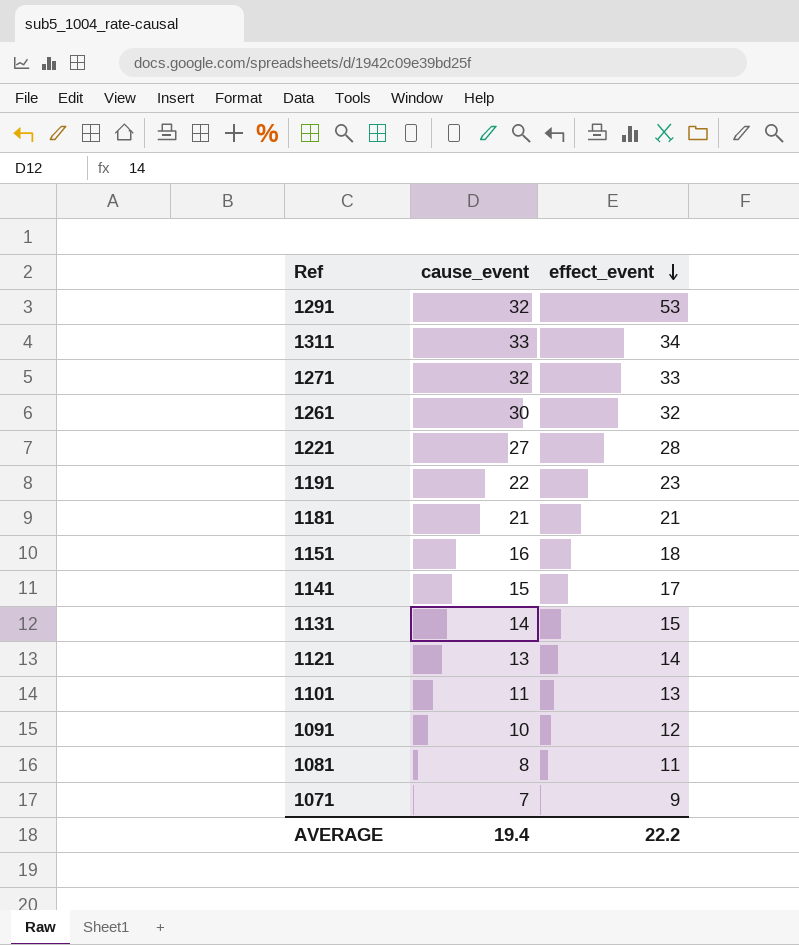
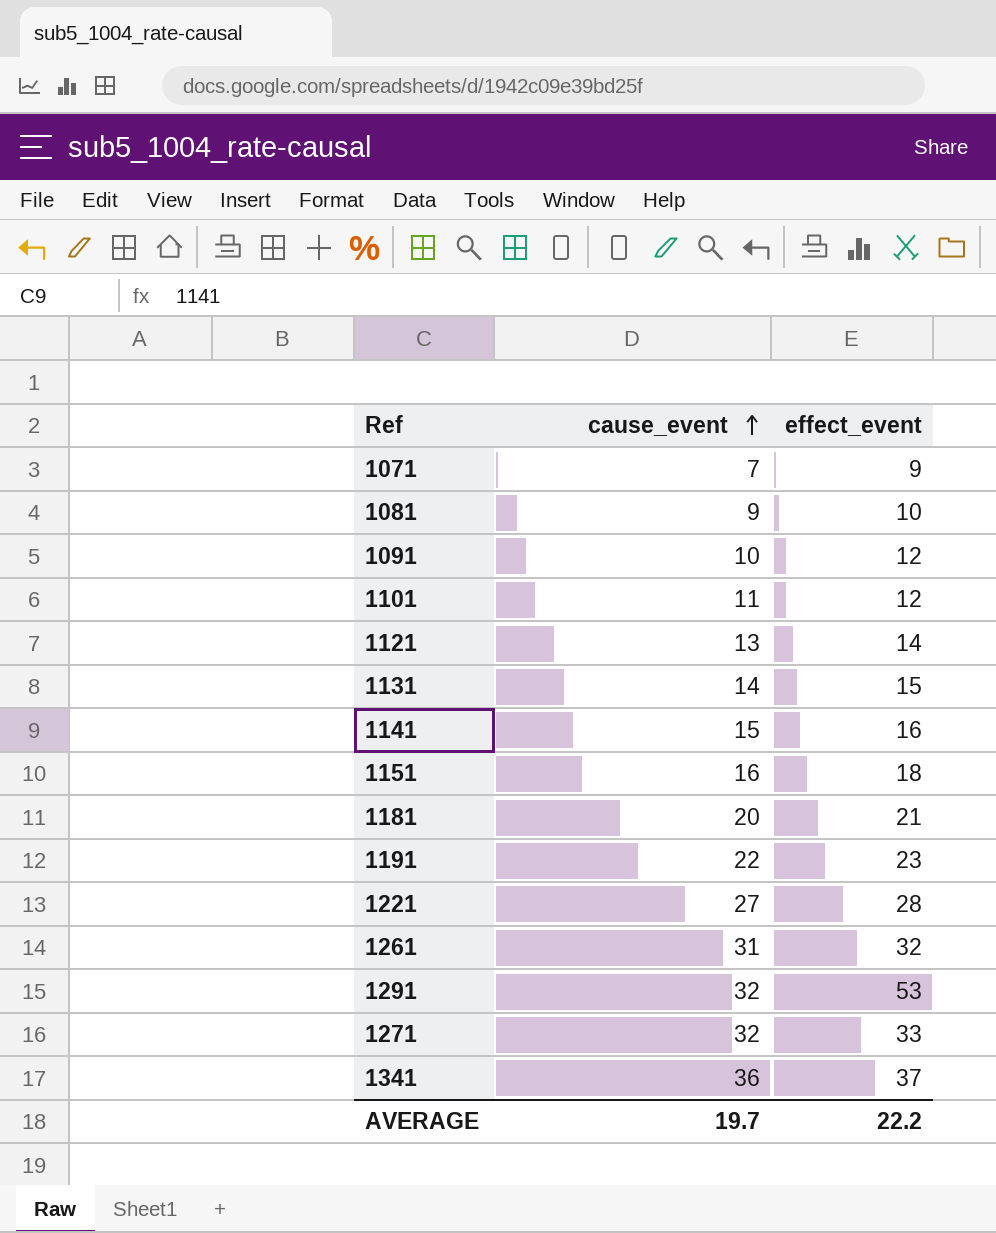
row order: effect_event descending -> cause_event ascending
row 1311: 33 | 34 -> none
1081 | cause_event: 8 -> 9
1081 | effect_event: 11 -> 10
1101 | effect_event: 13 -> 12
1141 | effect_event: 17 -> 16
1181 | cause_event: 21 -> 20
1261 | cause_event: 30 -> 31
row 1341: none -> 36 | 37
AVERAGE | cause_event: 19.4 -> 19.7

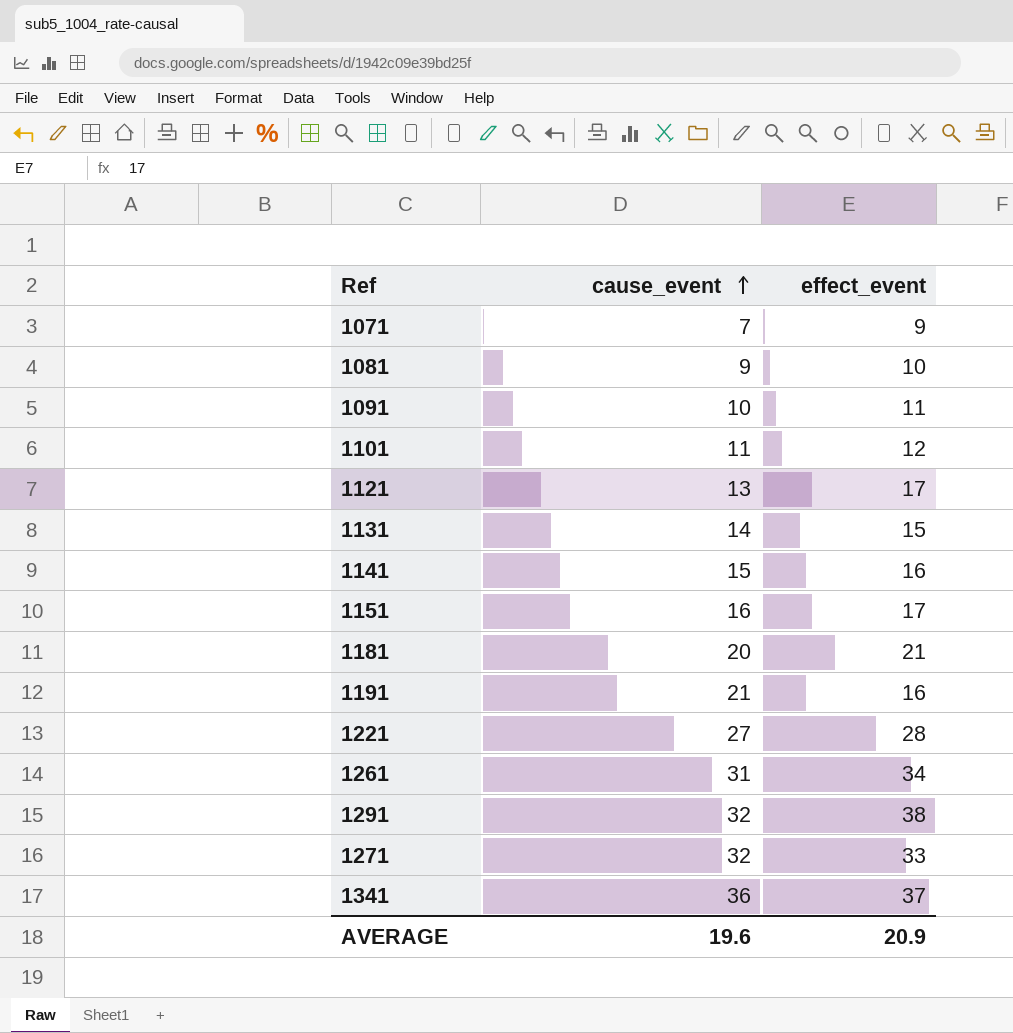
1091 | effect_event: 12 -> 11
1121 | effect_event: 14 -> 17
1151 | effect_event: 18 -> 17
1191 | cause_event: 22 -> 21
1191 | effect_event: 23 -> 16
1261 | effect_event: 32 -> 34
1291 | effect_event: 53 -> 38
AVERAGE | cause_event: 19.7 -> 19.6
AVERAGE | effect_event: 22.2 -> 20.9

